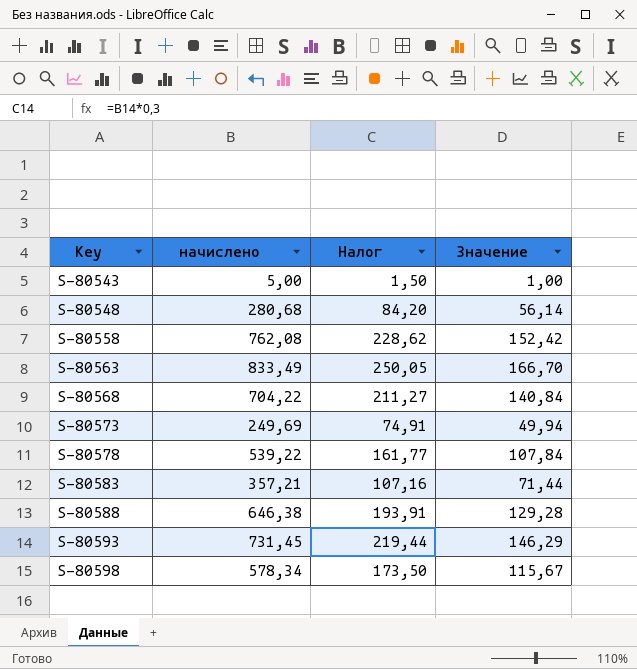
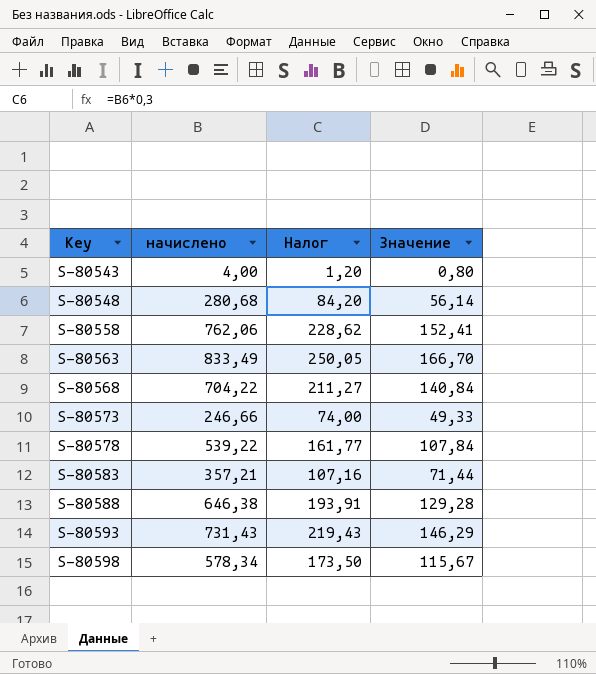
S-80543 | начислено: 5,00 -> 4,00
S-80543 | Налог: 1,50 -> 1,20
S-80543 | Значение: 1,00 -> 0,80
S-80558 | начислено: 762,08 -> 762,06
S-80558 | Значение: 152,42 -> 152,41
S-80573 | начислено: 249,69 -> 246,66
S-80573 | Налог: 74,91 -> 74,00
S-80573 | Значение: 49,94 -> 49,33
S-80593 | начислено: 731,45 -> 731,43
S-80593 | Налог: 219,44 -> 219,43

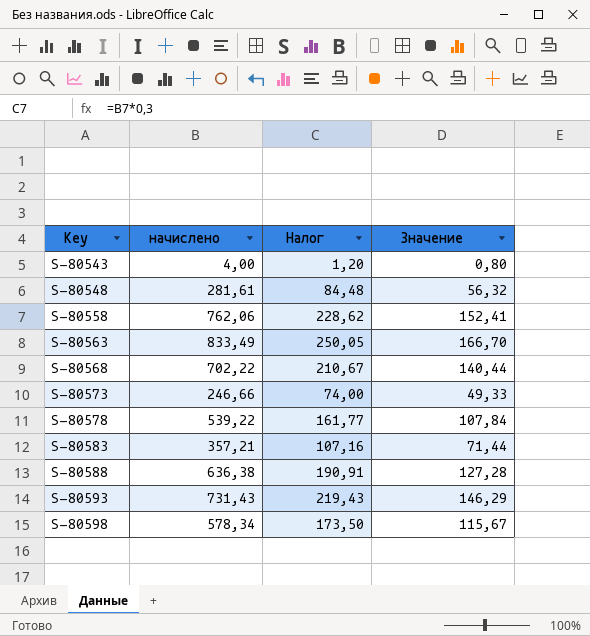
S-80548 | начислено: 280,68 -> 281,61
S-80548 | Налог: 84,20 -> 84,48
S-80548 | Значение: 56,14 -> 56,32
S-80568 | начислено: 704,22 -> 702,22
S-80568 | Налог: 211,27 -> 210,67
S-80568 | Значение: 140,84 -> 140,44
S-80588 | начислено: 646,38 -> 636,38
S-80588 | Налог: 193,91 -> 190,91
S-80588 | Значение: 129,28 -> 127,28

